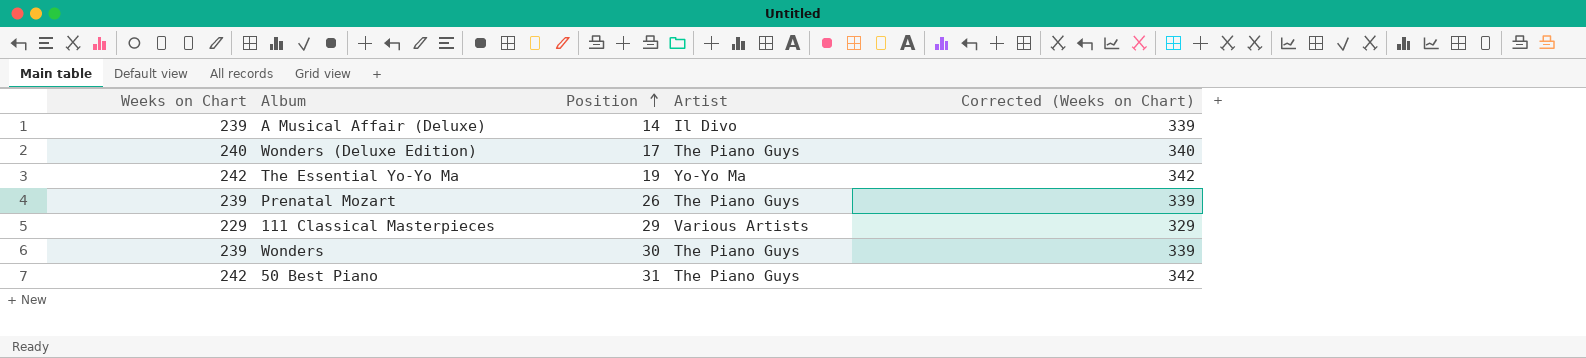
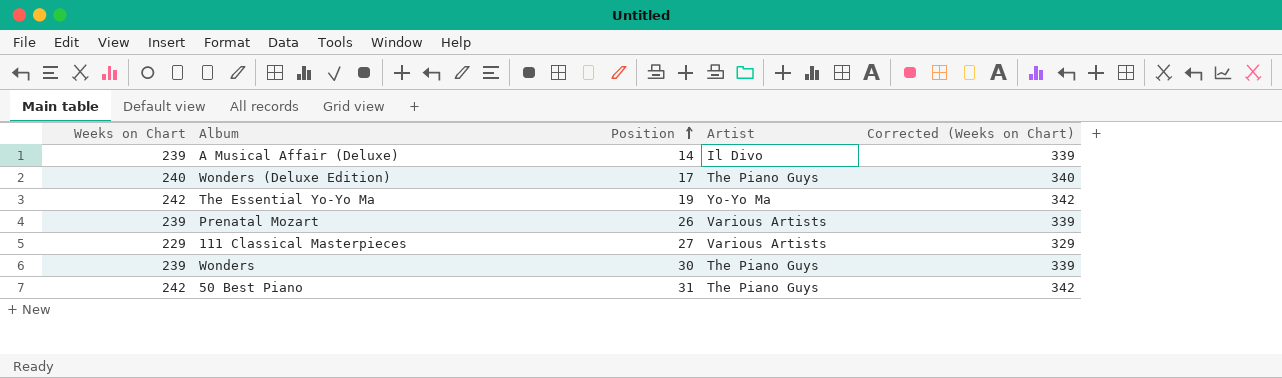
Prenatal Mozart | Artist: The Piano Guys -> Various Artists
111 Classical Masterpieces | Position: 29 -> 27

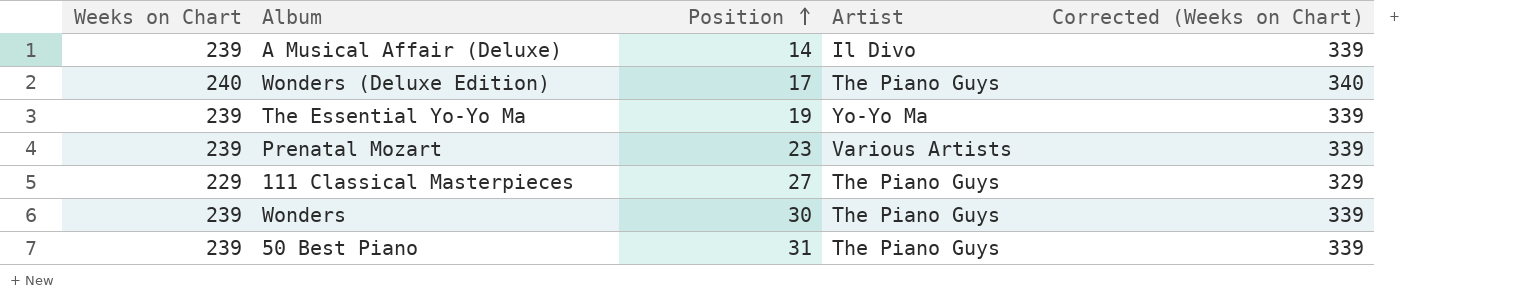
The Essential Yo-Yo Ma | Weeks on Chart: 242 -> 239
The Essential Yo-Yo Ma | Corrected (Weeks on Chart): 342 -> 339
Prenatal Mozart | Position: 26 -> 23
111 Classical Masterpieces | Artist: Various Artists -> The Piano Guys
50 Best Piano | Weeks on Chart: 242 -> 239
50 Best Piano | Corrected (Weeks on Chart): 342 -> 339

